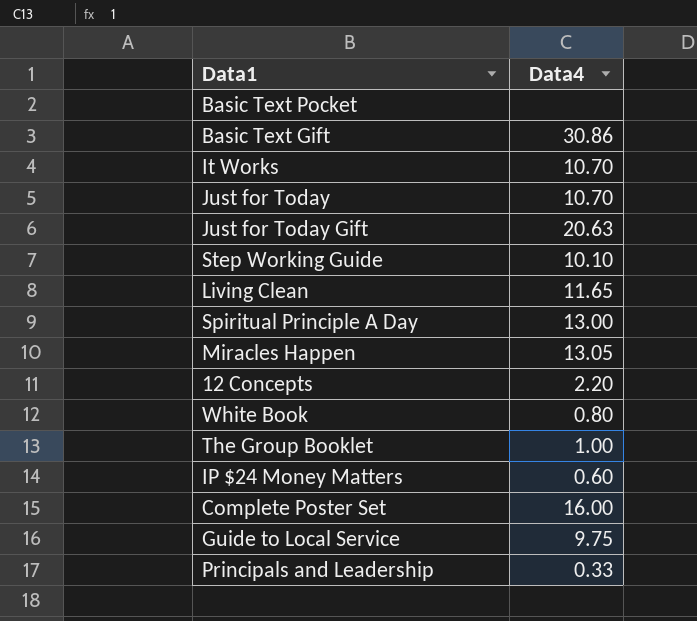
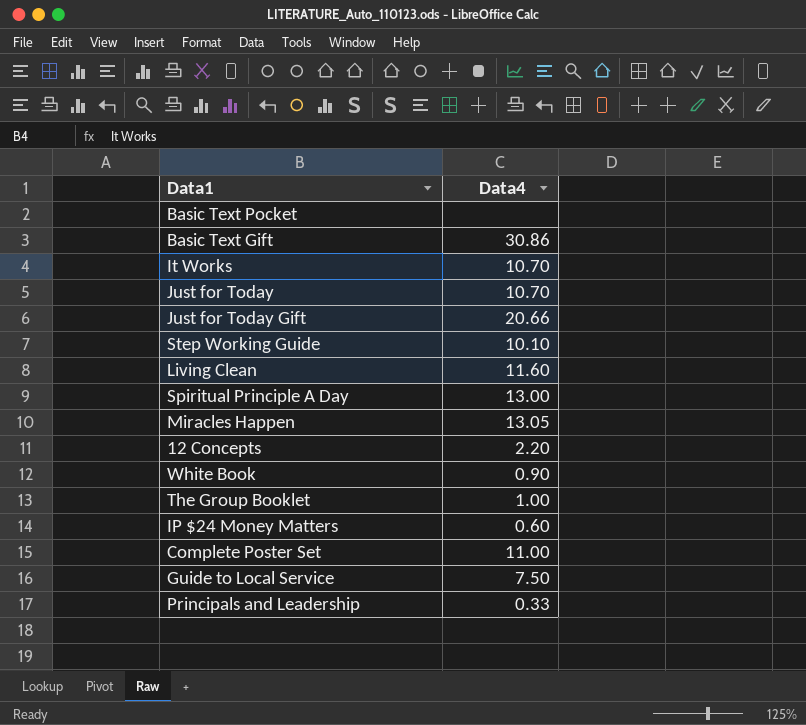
Just for Today Gift | Data4: 20.63 -> 20.66
Living Clean | Data4: 11.65 -> 11.60
White Book | Data4: 0.80 -> 0.90
Complete Poster Set | Data4: 16.00 -> 11.00
Guide to Local Service | Data4: 9.75 -> 7.50

